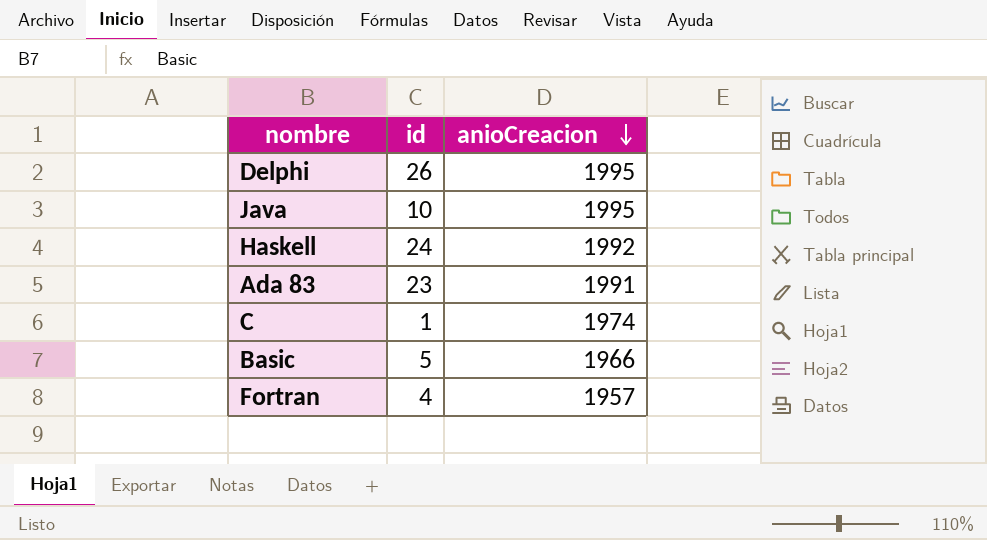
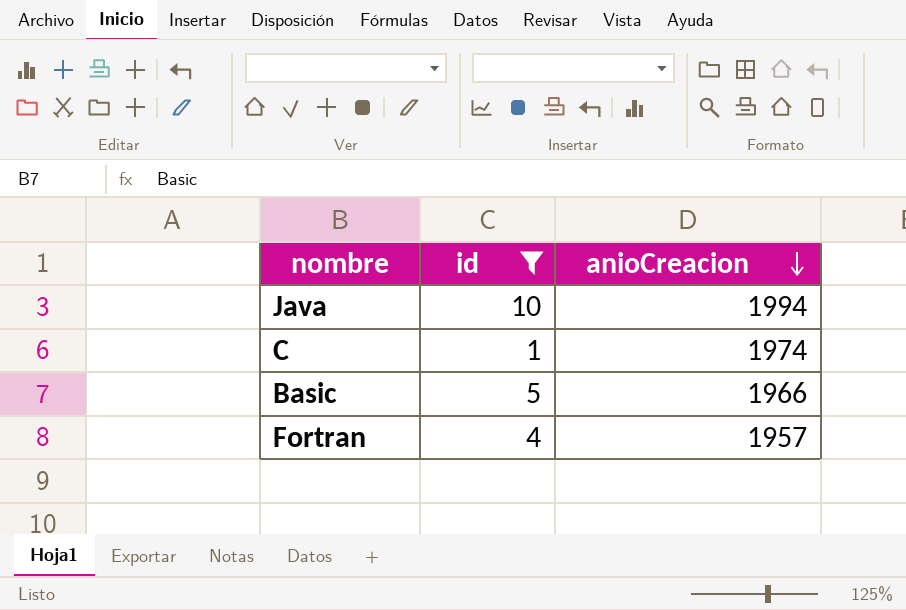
filter: none -> id <= 10
Java | anioCreacion: 1995 -> 1994

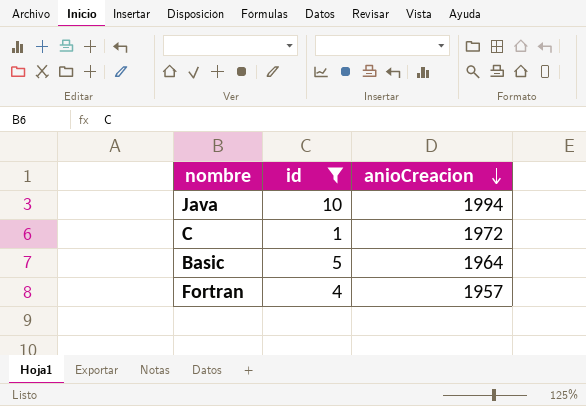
C | anioCreacion: 1974 -> 1972
Basic | anioCreacion: 1966 -> 1964

